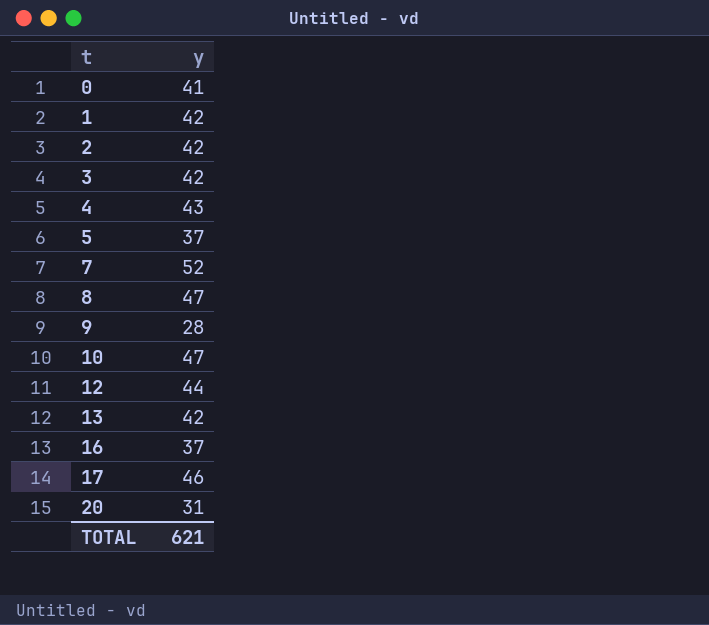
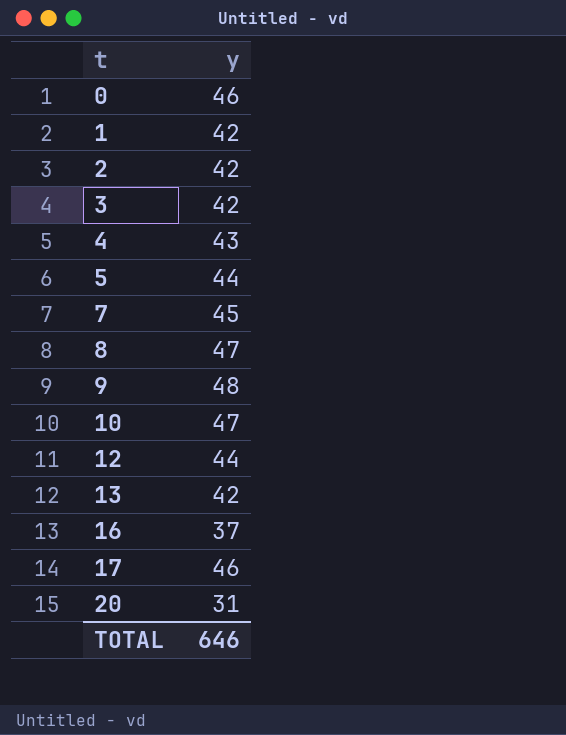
0 | y: 41 -> 46
5 | y: 37 -> 44
7 | y: 52 -> 45
9 | y: 28 -> 48
TOTAL | y: 621 -> 646

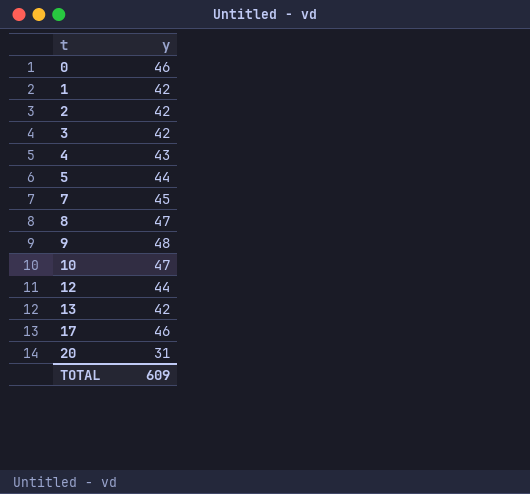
row 16: 37 -> none
TOTAL | y: 646 -> 609

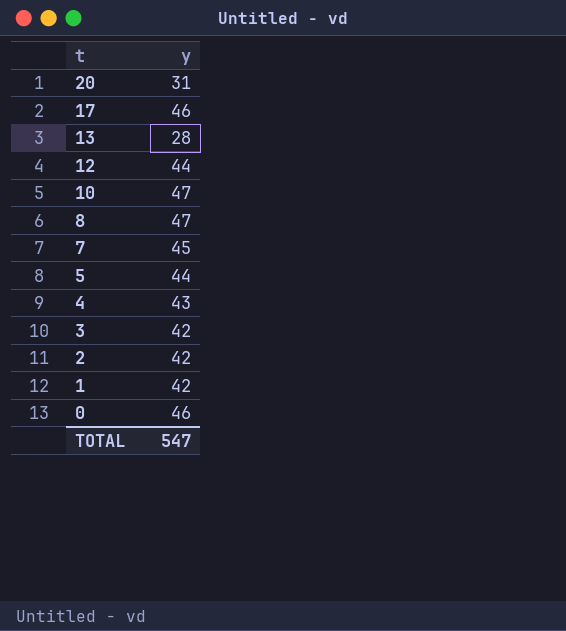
row order: t ascending -> t descending
row 9: 48 -> none
13 | y: 42 -> 28
TOTAL | y: 609 -> 547

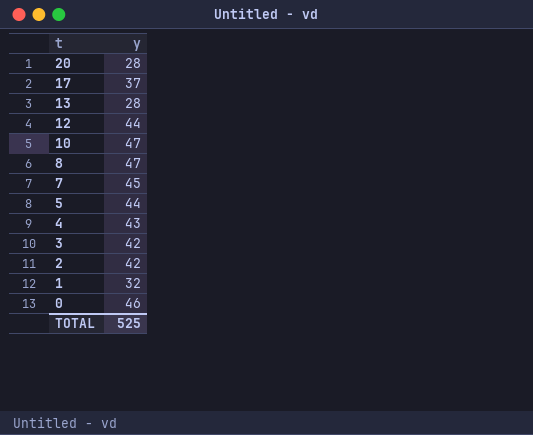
20 | y: 31 -> 28
17 | y: 46 -> 37
1 | y: 42 -> 32
TOTAL | y: 547 -> 525

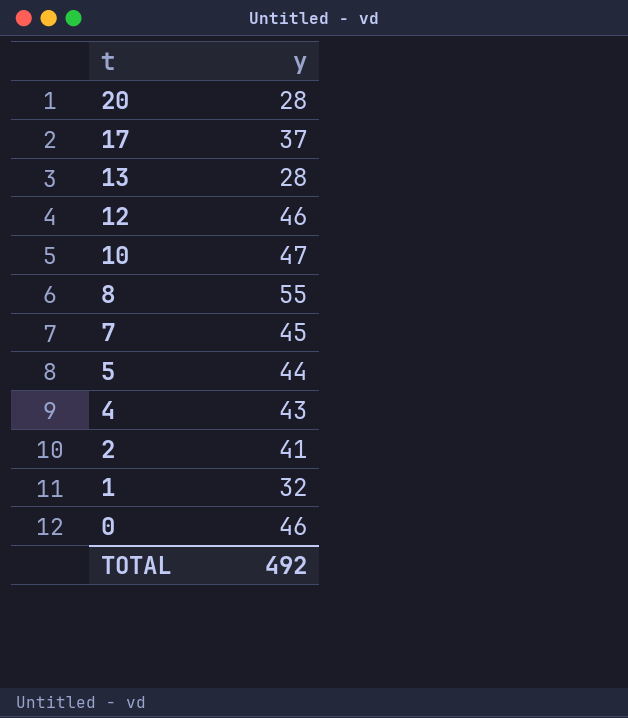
row 3: 42 -> none
12 | y: 44 -> 46
8 | y: 47 -> 55
2 | y: 42 -> 41
TOTAL | y: 525 -> 492

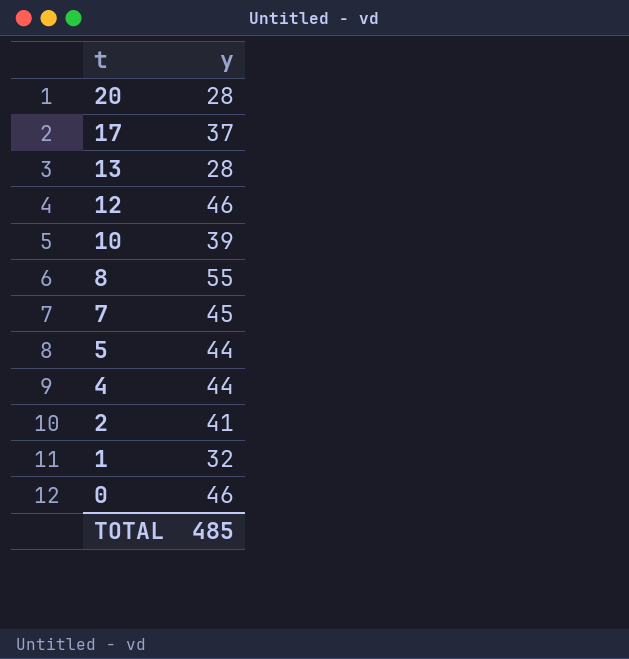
10 | y: 47 -> 39
4 | y: 43 -> 44
TOTAL | y: 492 -> 485

